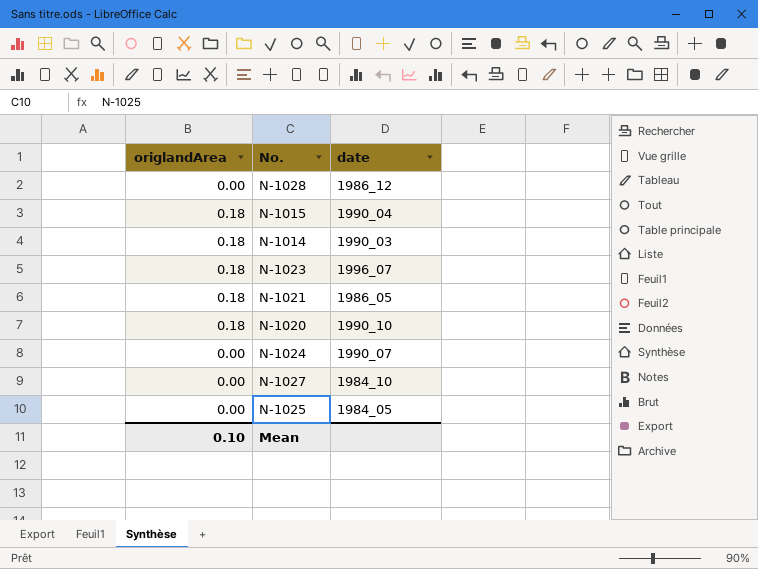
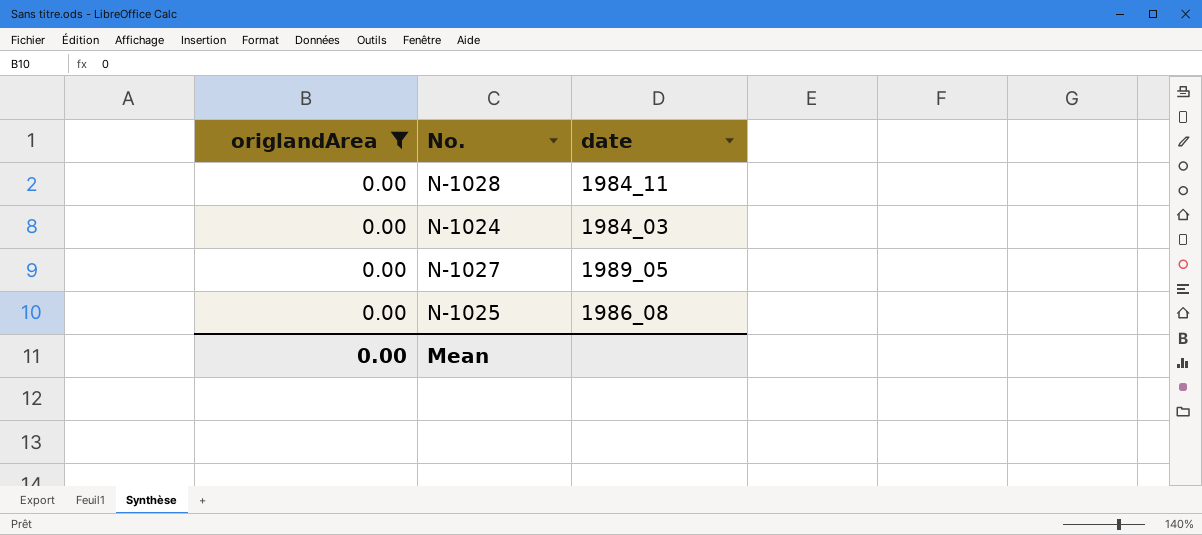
filter: none -> origlandArea = 0.00
N-1028 | date: 1986_12 -> 1984_11
N-1024 | date: 1990_07 -> 1984_03
N-1027 | date: 1984_10 -> 1989_05
N-1025 | date: 1984_05 -> 1986_08
Mean | origlandArea: 0.10 -> 0.00

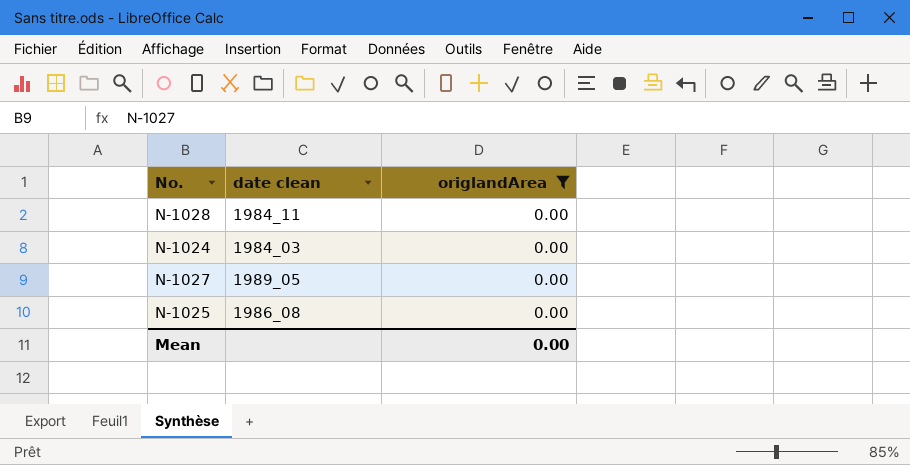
column name: date -> date clean
column origlandArea | position: 1 -> 3

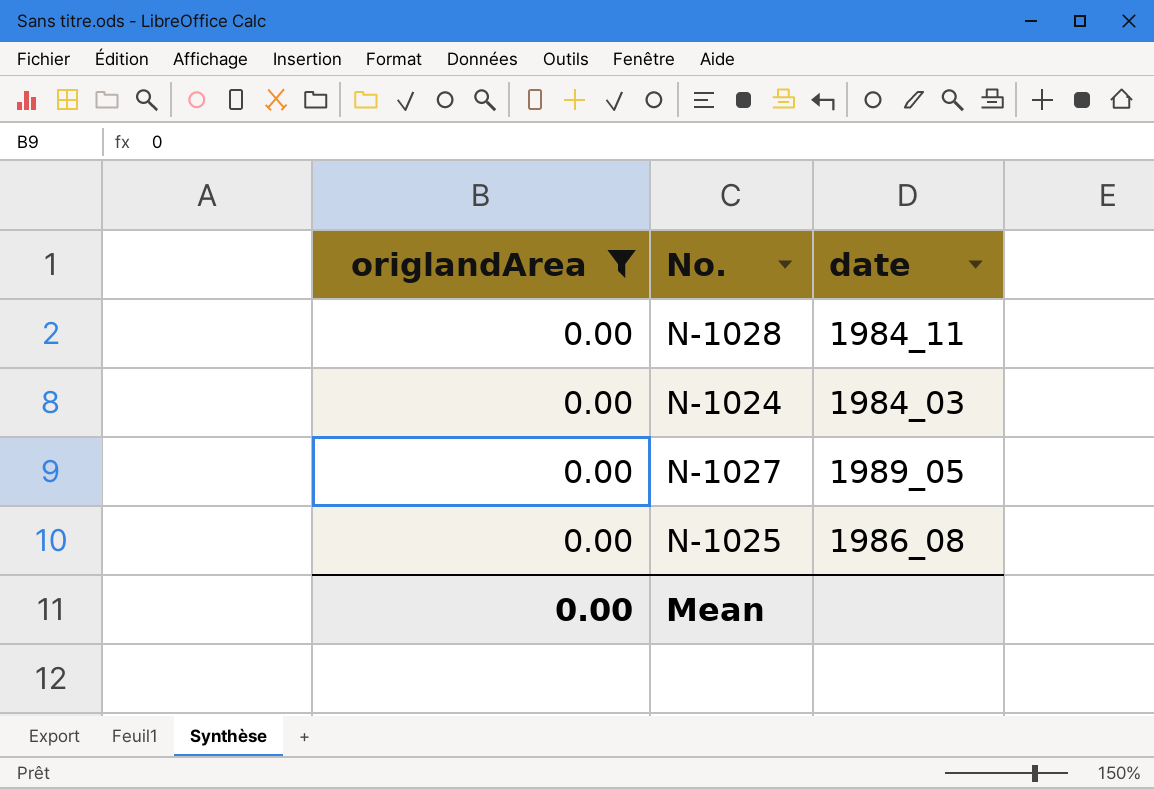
column origlandArea | position: 3 -> 1
column name: date clean -> date

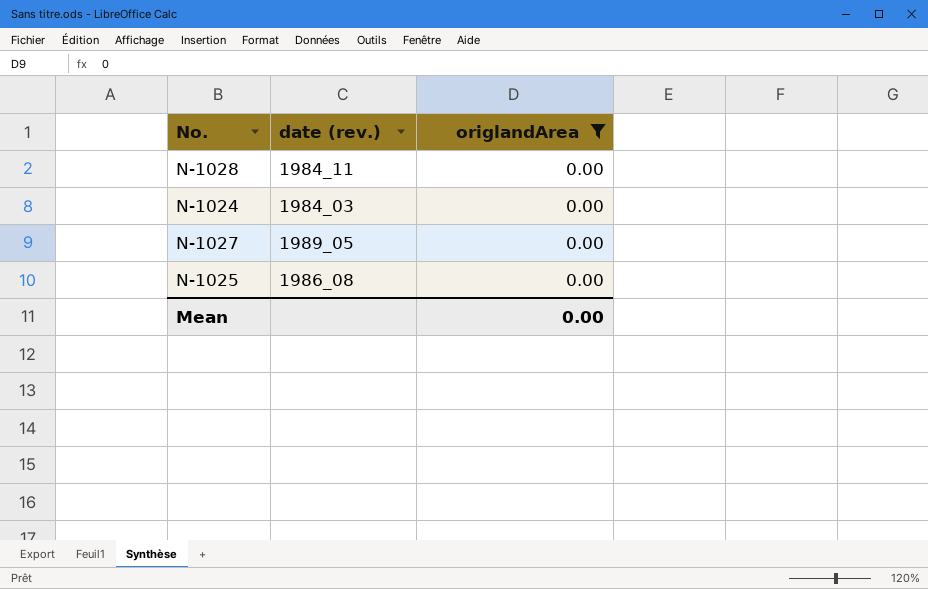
column name: date -> date (rev.)
column origlandArea | position: 1 -> 3

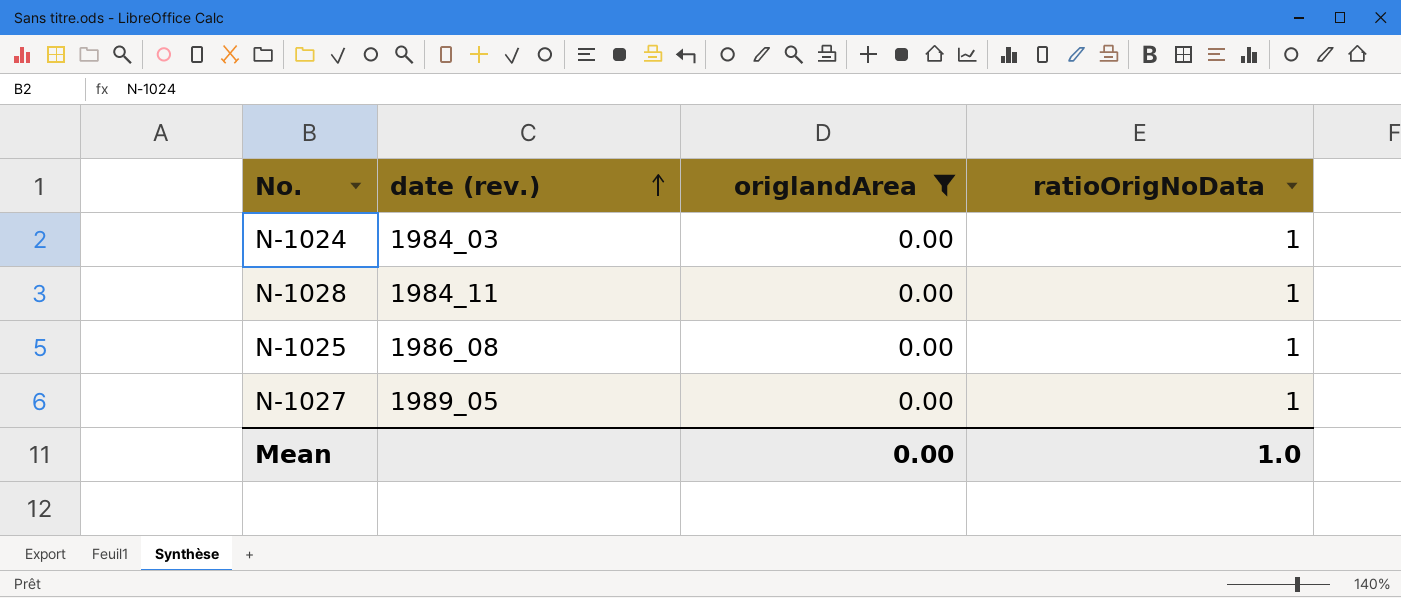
row order: none -> date (rev.) ascending
column ratioOrigNoData | position: none -> 4

